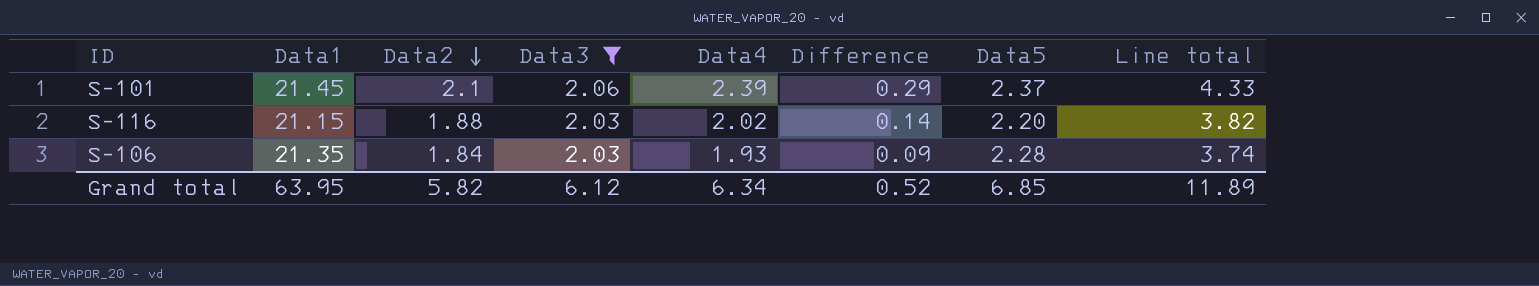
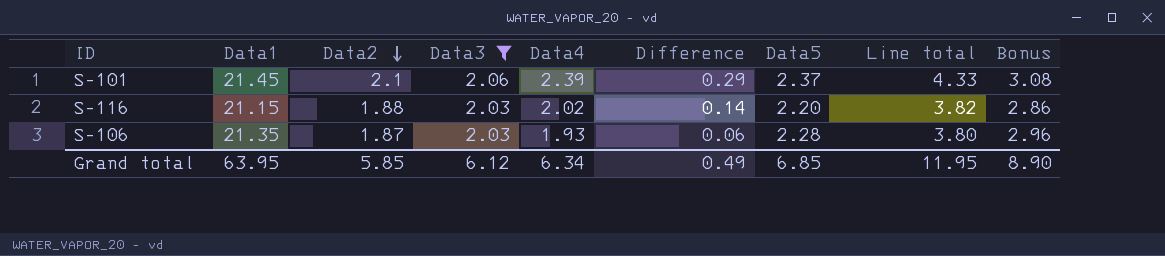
column Bonus | formula: none -> [Data5] * 1.3
S-106 | Data2: 1.84 -> 1.87
S-106 | Difference: 0.09 -> 0.06
S-106 | Line total: 3.74 -> 3.80
Grand total | Data2: 5.82 -> 5.85
Grand total | Difference: 0.52 -> 0.49
Grand total | Line total: 11.89 -> 11.95

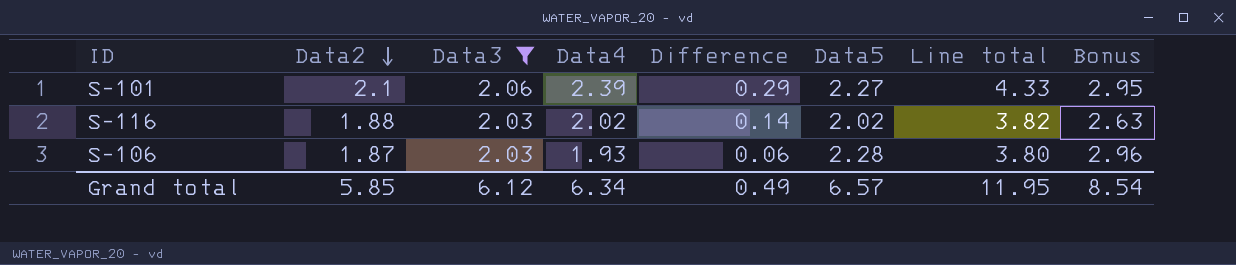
column Data1 | position: 2 -> none
S-101 | Data5: 2.37 -> 2.27
S-101 | Bonus: 3.08 -> 2.95
S-116 | Data5: 2.20 -> 2.02
S-116 | Bonus: 2.86 -> 2.63
Grand total | Data5: 6.85 -> 6.57
Grand total | Bonus: 8.90 -> 8.54

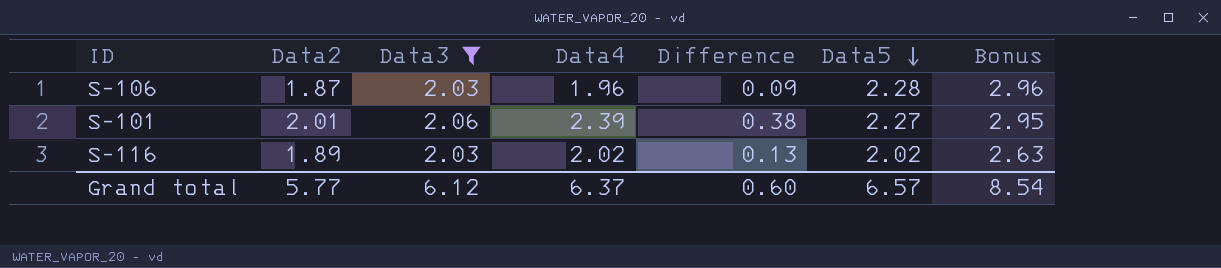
row order: Data2 descending -> Data5 descending
column Line total | formula: [Data2] * [Data3] -> none
S-106 | Data4: 1.93 -> 1.96
S-106 | Difference: 0.06 -> 0.09
S-101 | Data2: 2.1 -> 2.01
S-101 | Difference: 0.29 -> 0.38
S-116 | Data2: 1.88 -> 1.89
S-116 | Difference: 0.14 -> 0.13
Grand total | Data2: 5.85 -> 5.77
Grand total | Data4: 6.34 -> 6.37
Grand total | Difference: 0.49 -> 0.60

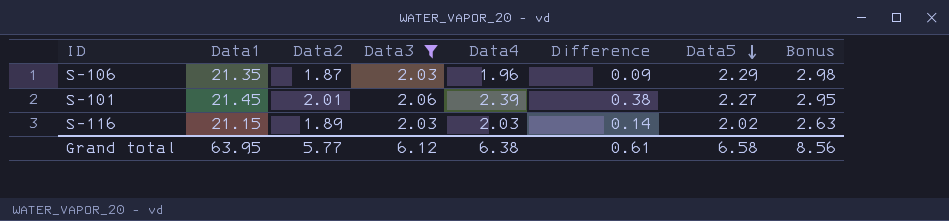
column Data1 | position: none -> 2
S-106 | Data5: 2.28 -> 2.29
S-106 | Bonus: 2.96 -> 2.98
S-116 | Data4: 2.02 -> 2.03
S-116 | Difference: 0.13 -> 0.14
Grand total | Data4: 6.37 -> 6.38
Grand total | Difference: 0.60 -> 0.61
Grand total | Data5: 6.57 -> 6.58
Grand total | Bonus: 8.54 -> 8.56

